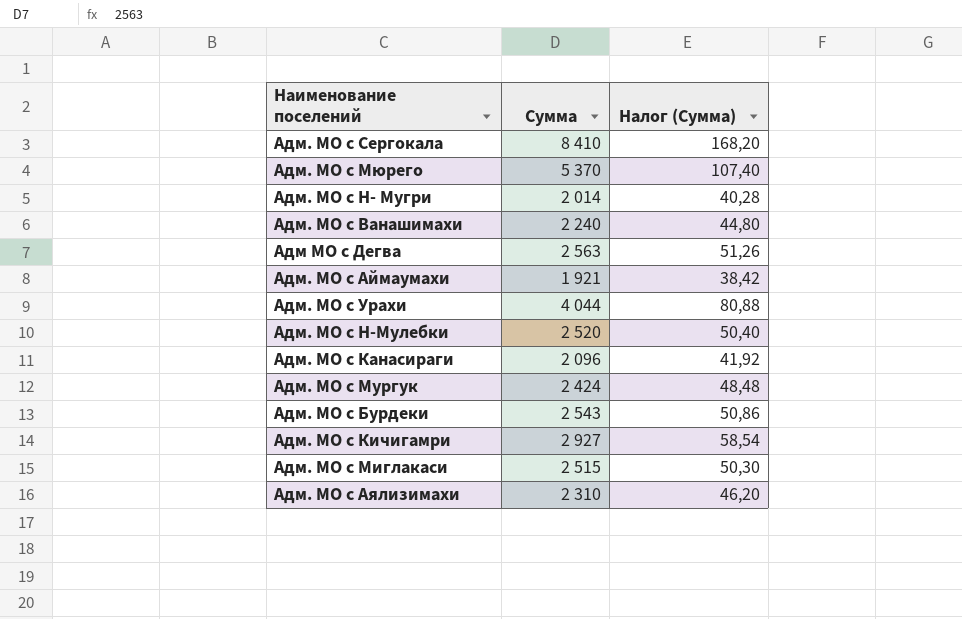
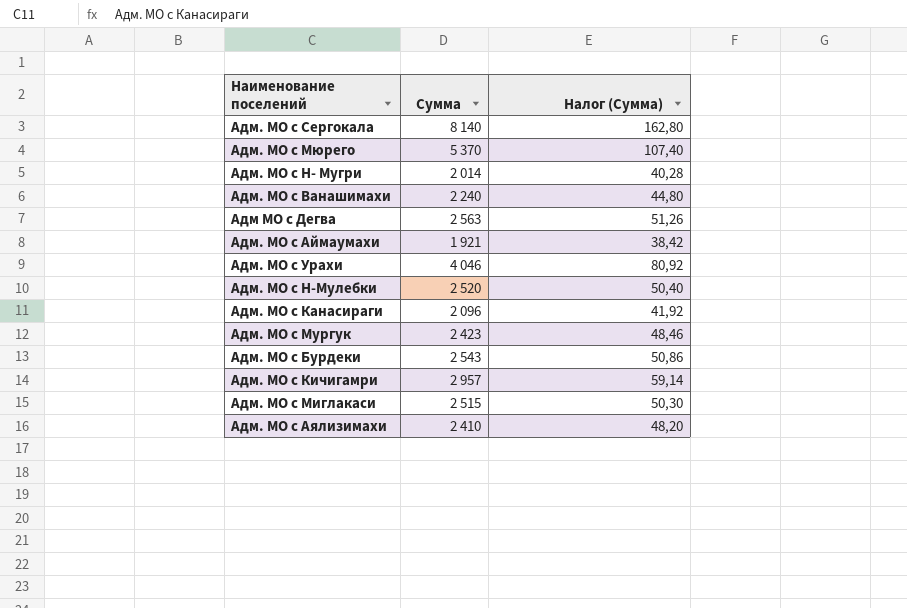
Адм. МО с Сергокала | Сумма: 8 410 -> 8 140
Адм. МО с Сергокала | Налог (Сумма): 168,20 -> 162,80
Адм. МО с Урахи | Сумма: 4 044 -> 4 046
Адм. МО с Урахи | Налог (Сумма): 80,88 -> 80,92
Адм. МО с Мургук | Сумма: 2 424 -> 2 423
Адм. МО с Мургук | Налог (Сумма): 48,48 -> 48,46
Адм. МО с Кичигамри | Сумма: 2 927 -> 2 957
Адм. МО с Кичигамри | Налог (Сумма): 58,54 -> 59,14
Адм. МО с Аялизимахи | Сумма: 2 310 -> 2 410
Адм. МО с Аялизимахи | Налог (Сумма): 46,20 -> 48,20

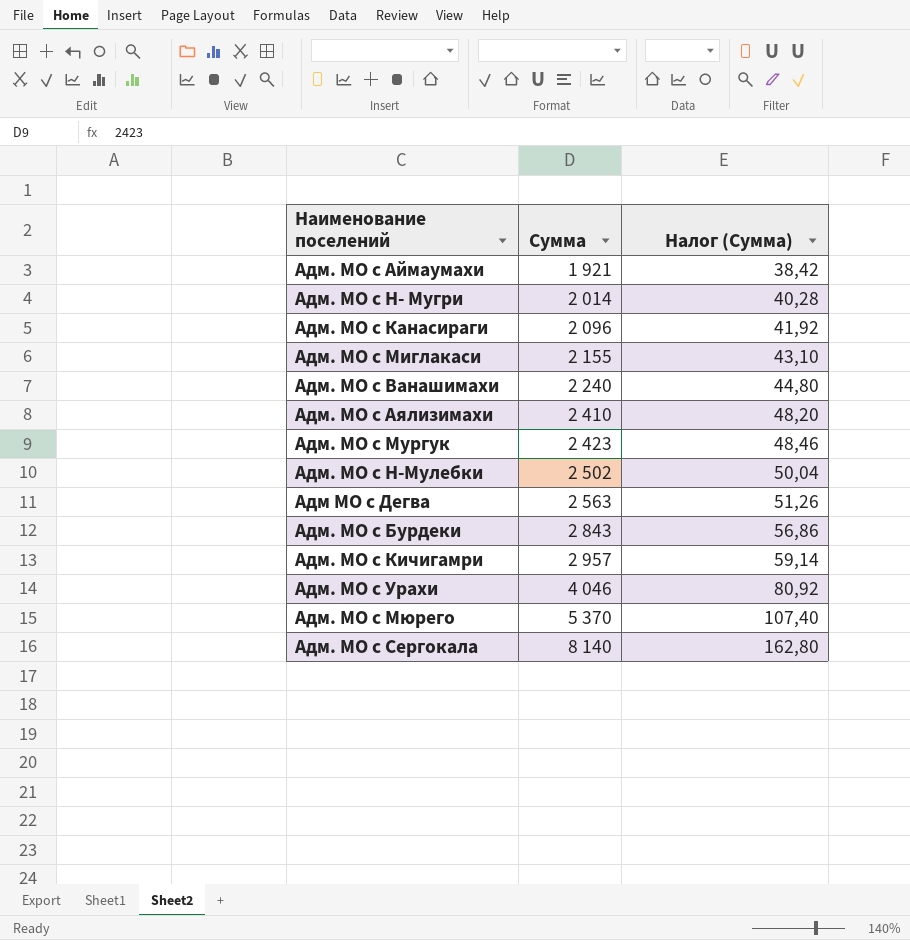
row order: none -> Сумма ascending
Адм. МО с Миглакаси | Сумма: 2 515 -> 2 155
Адм. МО с Миглакаси | Налог (Сумма): 50,30 -> 43,10
Адм. МО с Н-Мулебки | Сумма: 2 520 -> 2 502
Адм. МО с Н-Мулебки | Налог (Сумма): 50,40 -> 50,04
Адм. МО с Бурдеки | Сумма: 2 543 -> 2 843
Адм. МО с Бурдеки | Налог (Сумма): 50,86 -> 56,86

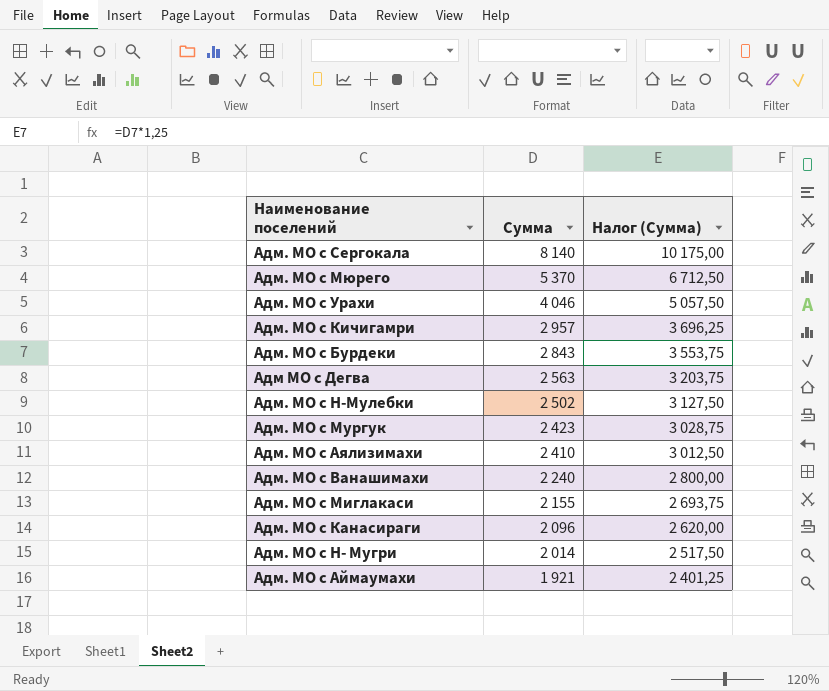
row order: Сумма ascending -> Сумма descending
column Налог (Сумма) | formula: [Сумма] * 0,02 -> [Сумма] * 1,25

